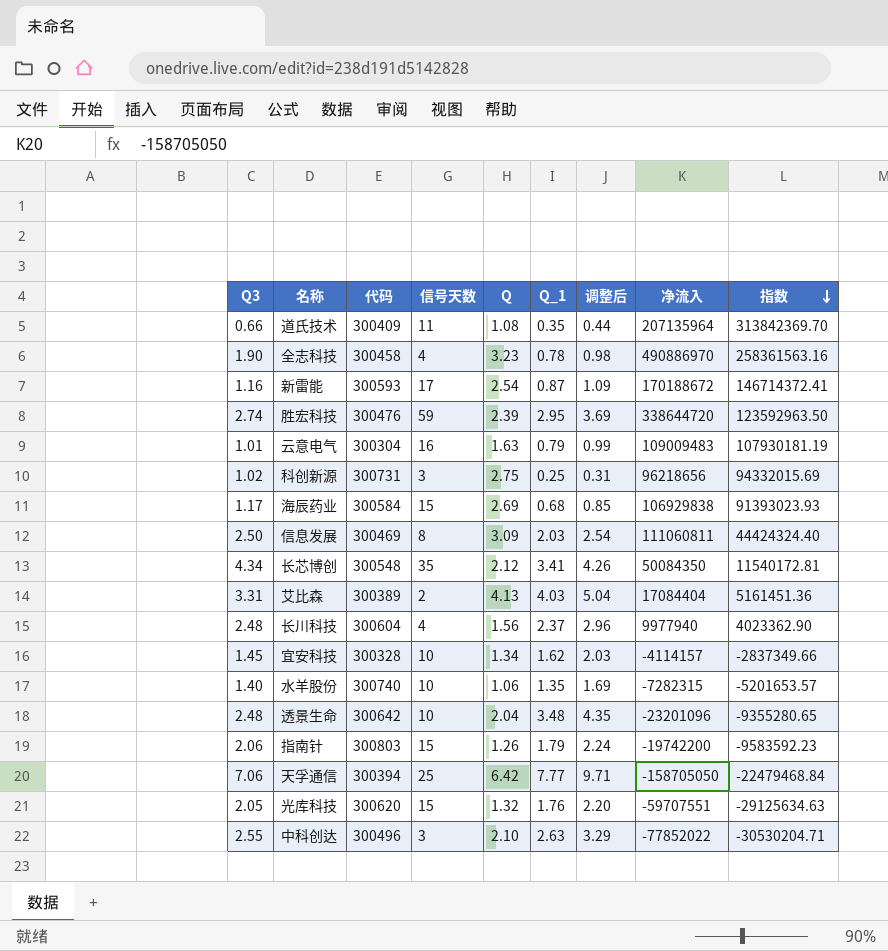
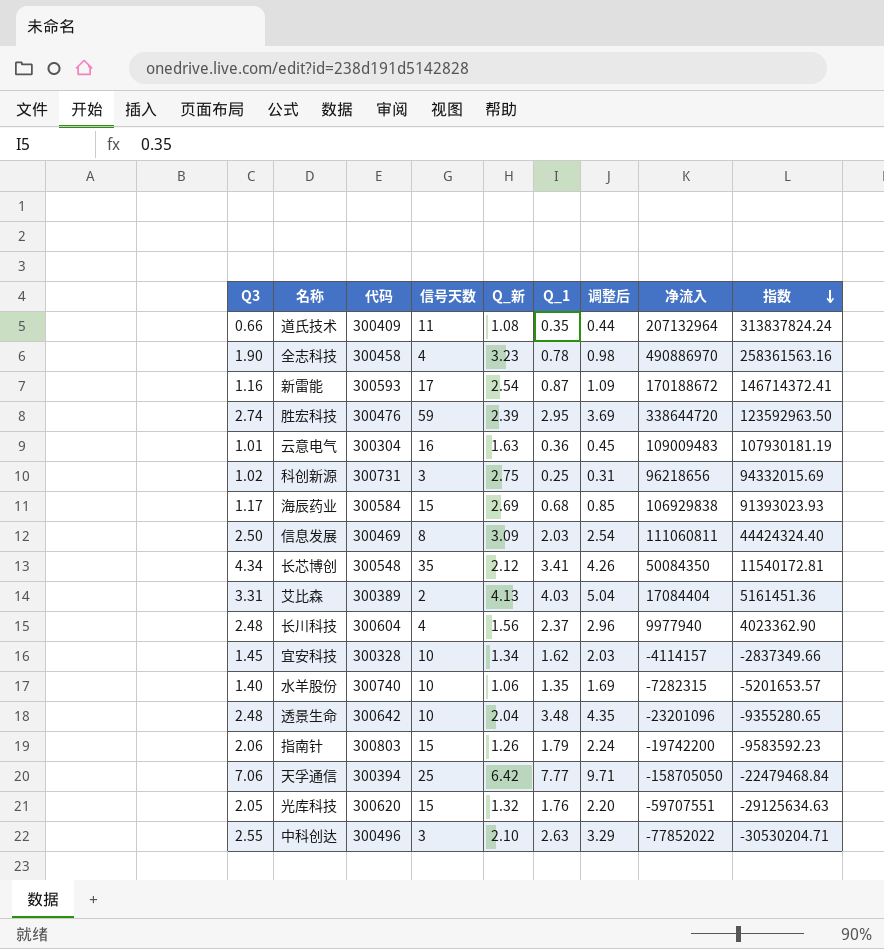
column name: Q -> Q_新
道氏技术 | 净流入: 207135964 -> 207132964
道氏技术 | 指数: 313842369.70 -> 313837824.24
云意电气 | Q_1: 0.79 -> 0.36
云意电气 | 调整后: 0.99 -> 0.45

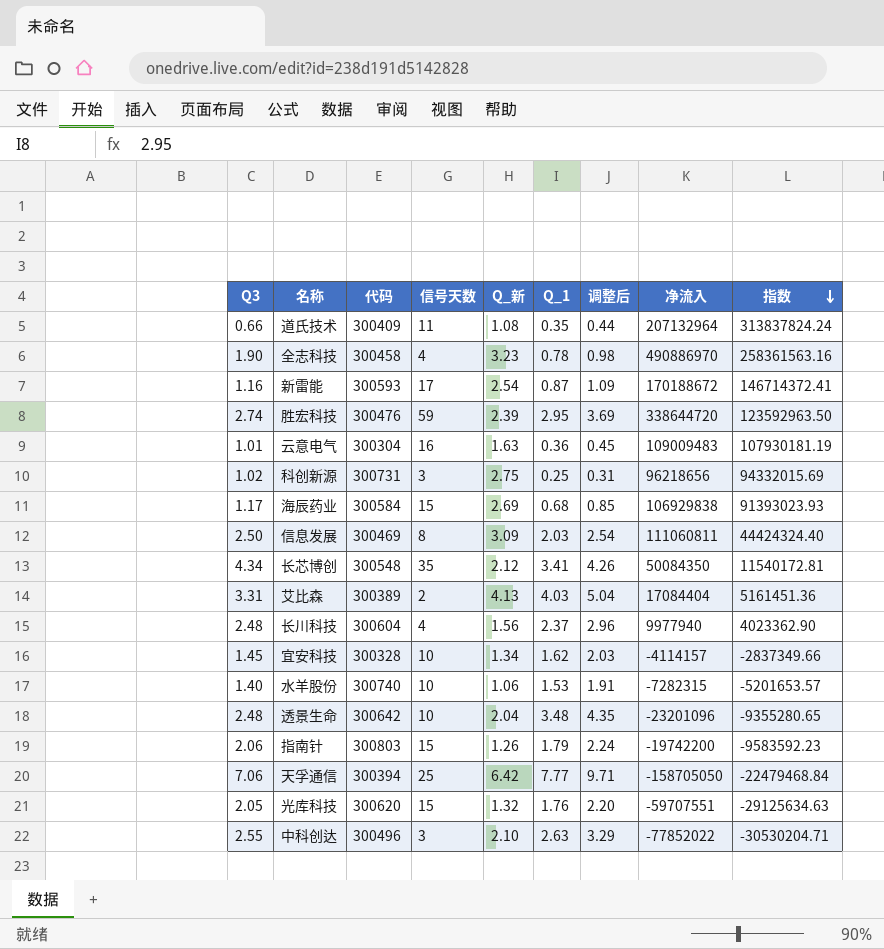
水羊股份 | Q_1: 1.35 -> 1.53
水羊股份 | 调整后: 1.69 -> 1.91

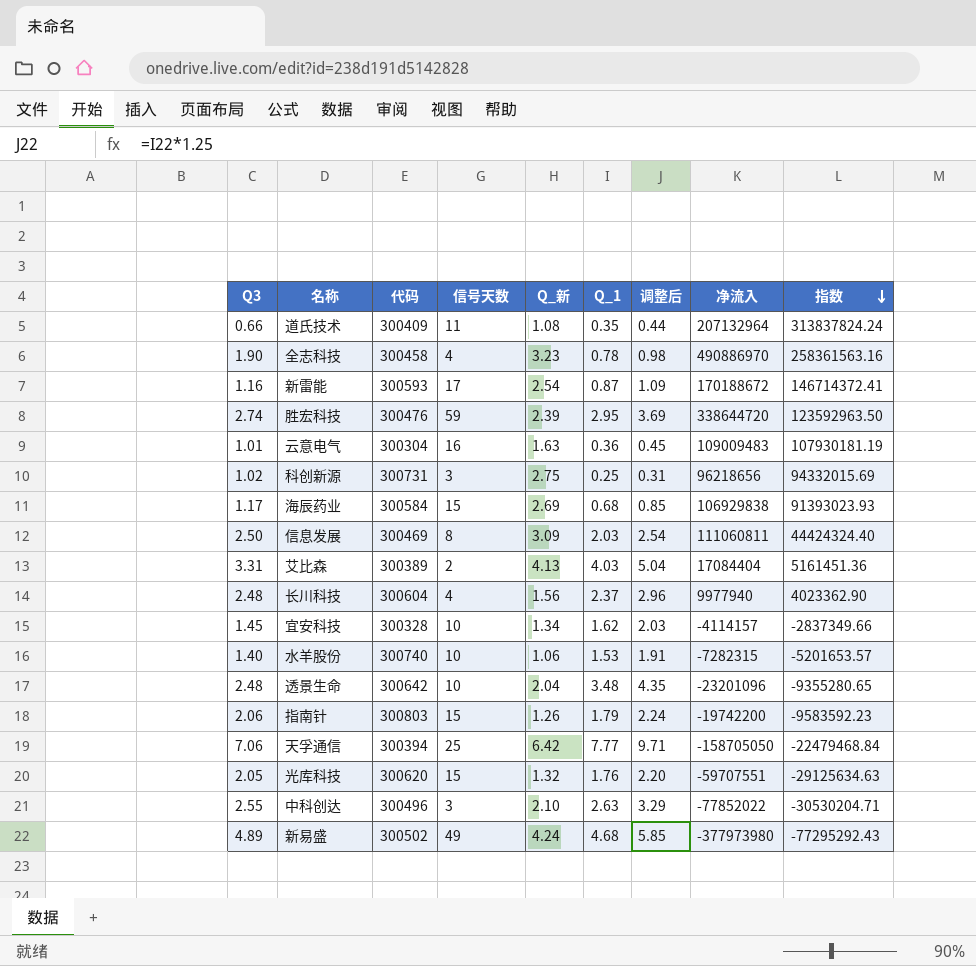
row 长芯博创: 4.34 | 300548 | 35 | 2.12 | 3.41 | 4.26 | 50084350 | 11540172.81 -> none
row 新易盛: none -> 4.89 | 300502 | 49 | 4.24 | 4.68 | 5.85 | -377973980 | -77295292.43

